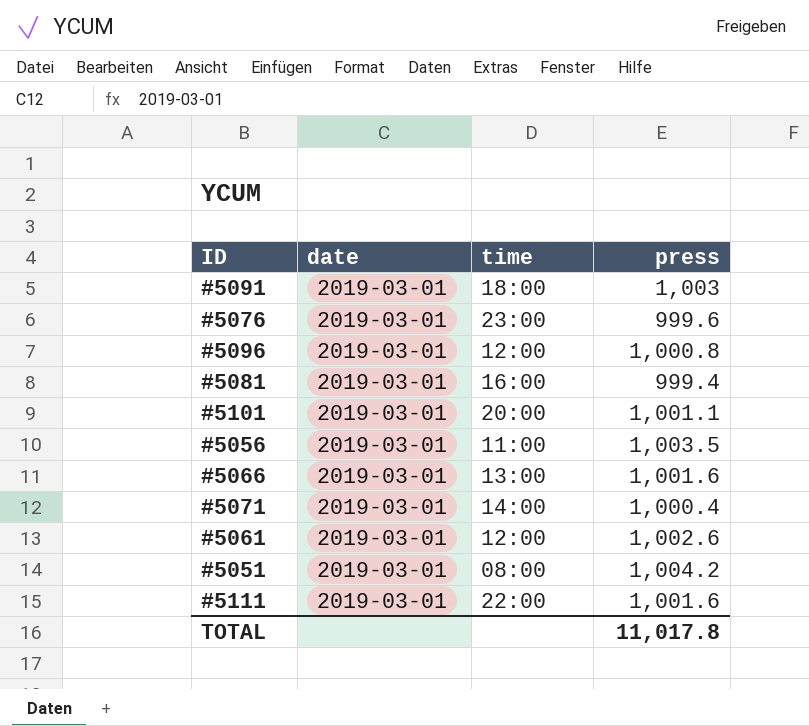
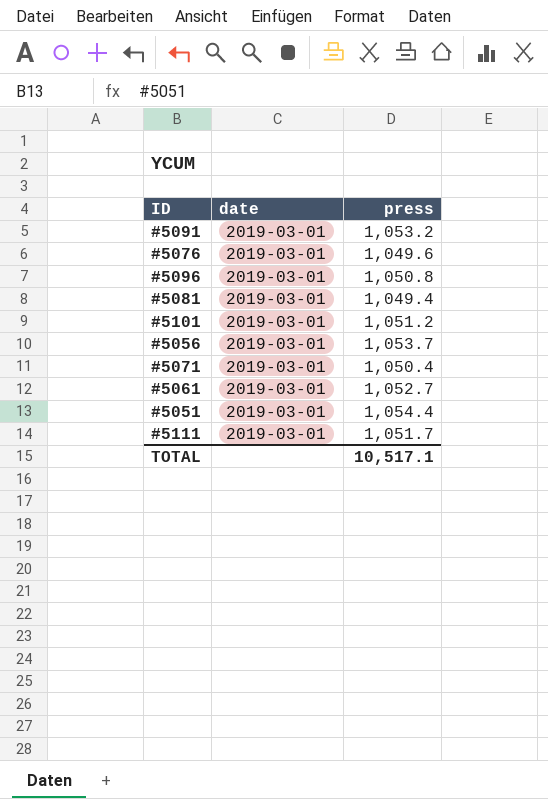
column time | position: 3 -> none
row #5066: 2019-03-01 | 13:00 | 1,001.6 -> none
#5091 | press: 1,003 -> 1,053.2
#5076 | press: 999.6 -> 1,049.6
#5096 | press: 1,000.8 -> 1,050.8
#5081 | press: 999.4 -> 1,049.4
#5101 | press: 1,001.1 -> 1,051.2
#5056 | press: 1,003.5 -> 1,053.7
#5071 | press: 1,000.4 -> 1,050.4
#5061 | press: 1,002.6 -> 1,052.7
#5051 | press: 1,004.2 -> 1,054.4
#5111 | press: 1,001.6 -> 1,051.7
TOTAL | press: 11,017.8 -> 10,517.1

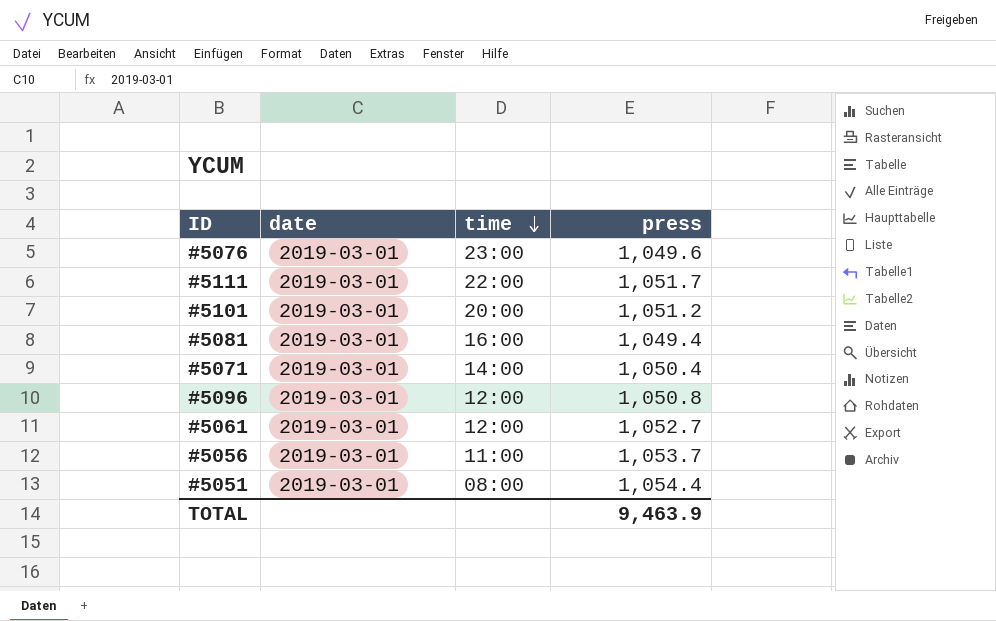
row order: none -> time descending
column time | position: none -> 3
row #5091: 2019-03-01 | 1,053.2 -> none
TOTAL | press: 10,517.1 -> 9,463.9

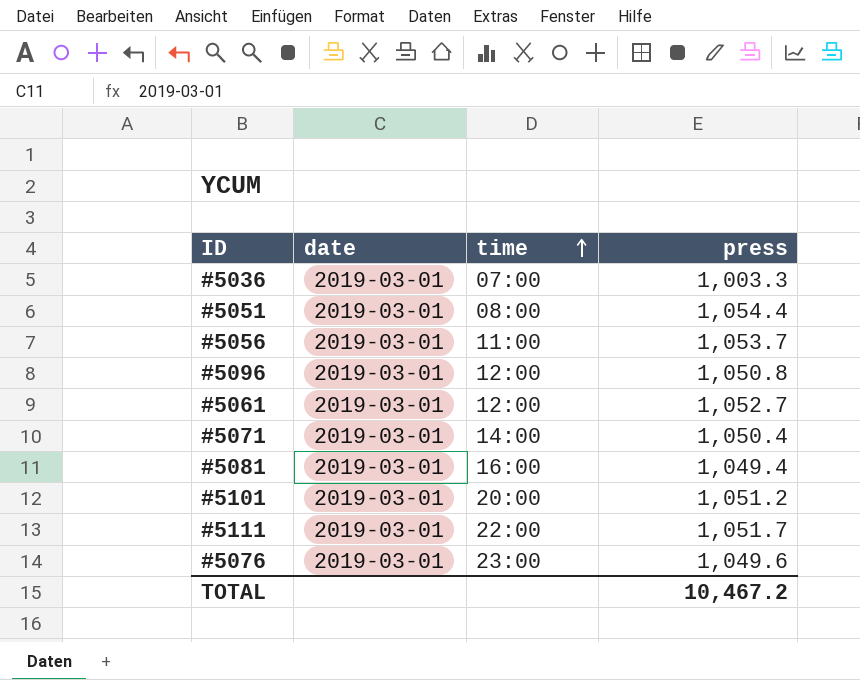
row order: time descending -> time ascending
row #5036: none -> 2019-03-01 | 07:00 | 1,003.3
TOTAL | press: 9,463.9 -> 10,467.2

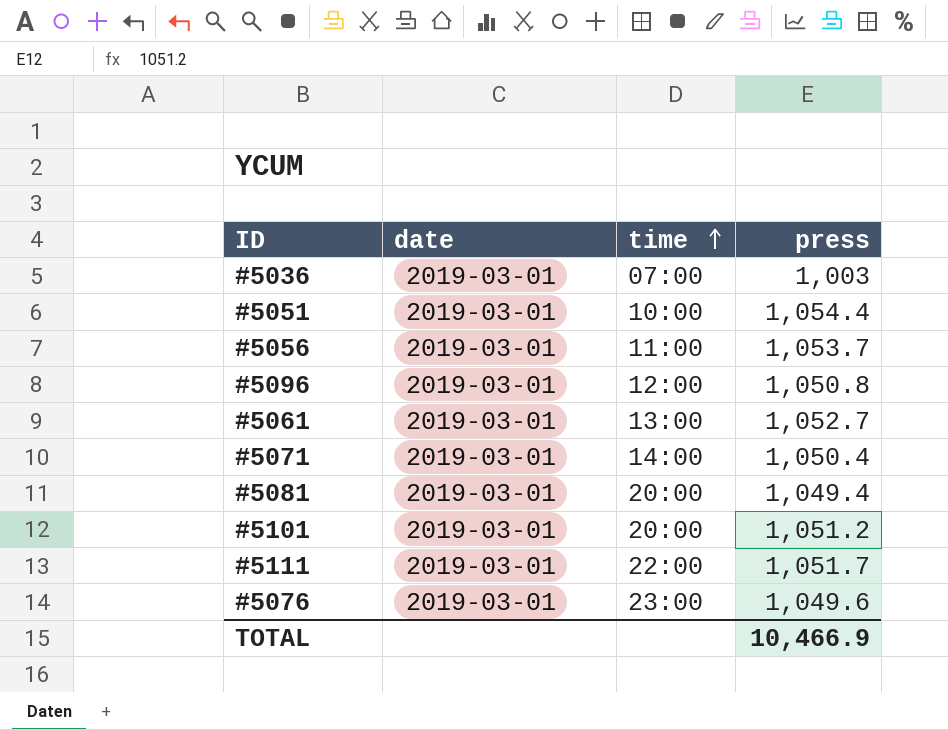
#5036 | press: 1,003.3 -> 1,003
#5051 | time: 08:00 -> 10:00
#5061 | time: 12:00 -> 13:00
#5081 | time: 16:00 -> 20:00
TOTAL | press: 10,467.2 -> 10,466.9

